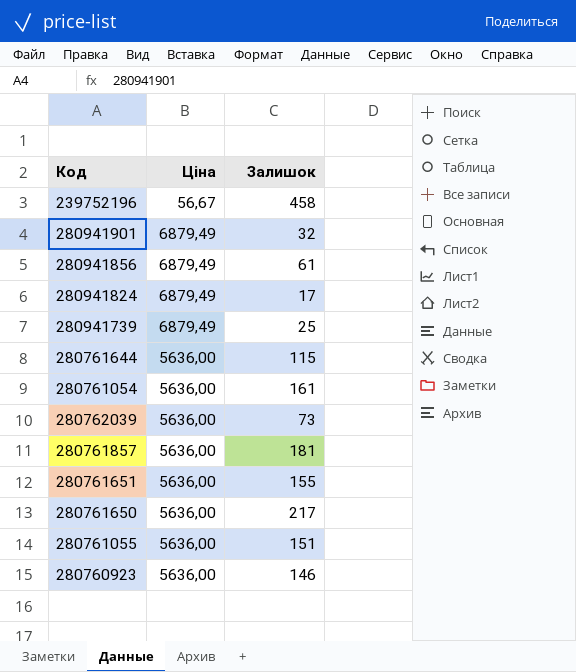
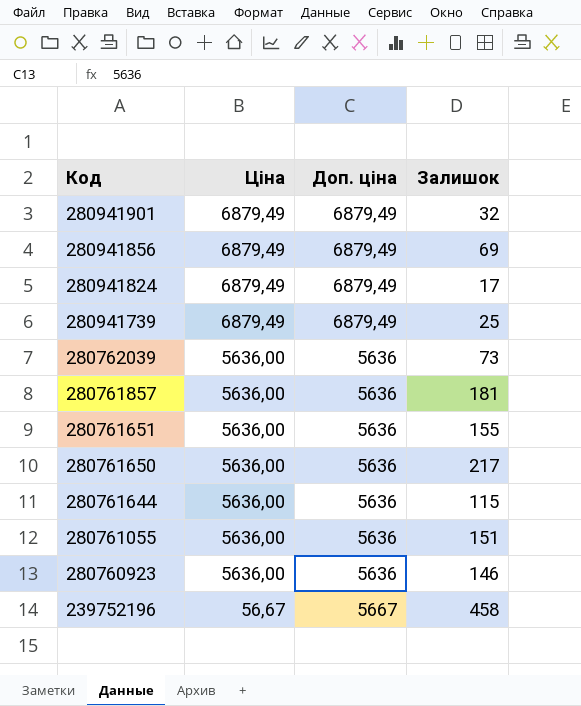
row order: none -> Код descending
column Доп. ціна | position: none -> 3
row 280761054: 5636,00 | 161 -> none
280941856 | Залишок: 61 -> 69

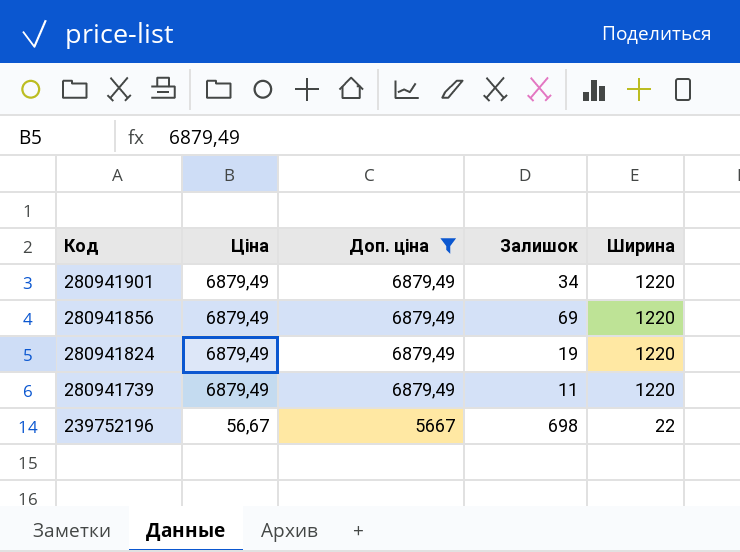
filter: none -> Доп. ціна != 5636
column Ширина | position: none -> 5
280941901 | Залишок: 32 -> 34
280941824 | Залишок: 17 -> 19
280941739 | Залишок: 25 -> 11
239752196 | Залишок: 458 -> 698

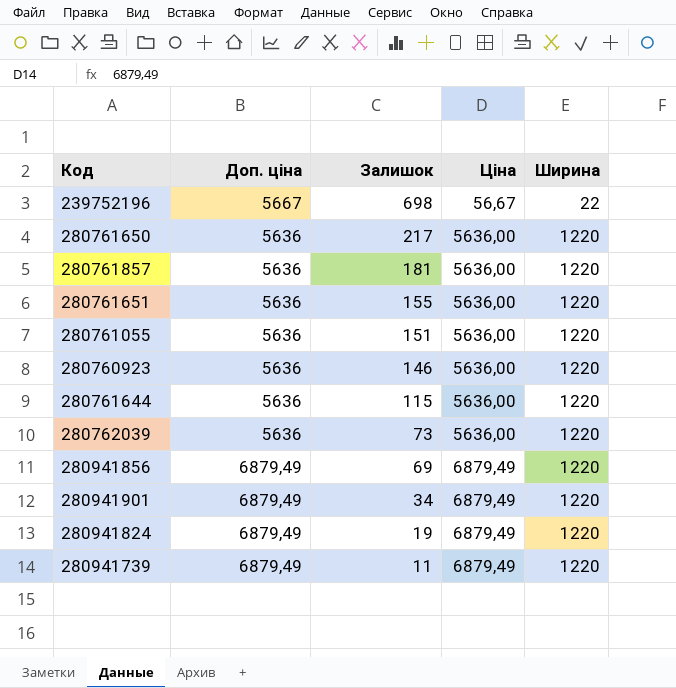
filter: Доп. ціна != 5636 -> none
row order: Код descending -> Залишок descending
column Ціна | position: 2 -> 4

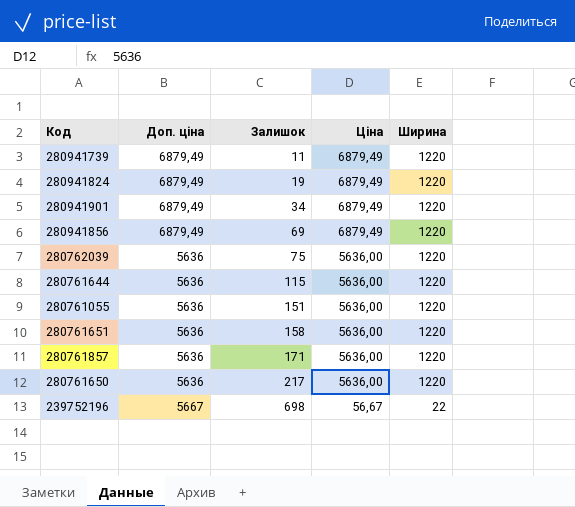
row order: Залишок descending -> Залишок ascending
row 280760923: 5636 | 146 | 5636,00 | 1220 -> none
280762039 | Залишок: 73 -> 75
280761651 | Залишок: 155 -> 158
280761857 | Залишок: 181 -> 171

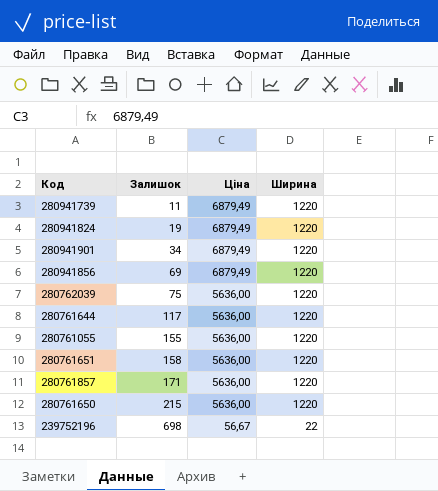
column Доп. ціна | position: 2 -> none
280761644 | Залишок: 115 -> 117
280761055 | Залишок: 151 -> 155
280761650 | Залишок: 217 -> 215

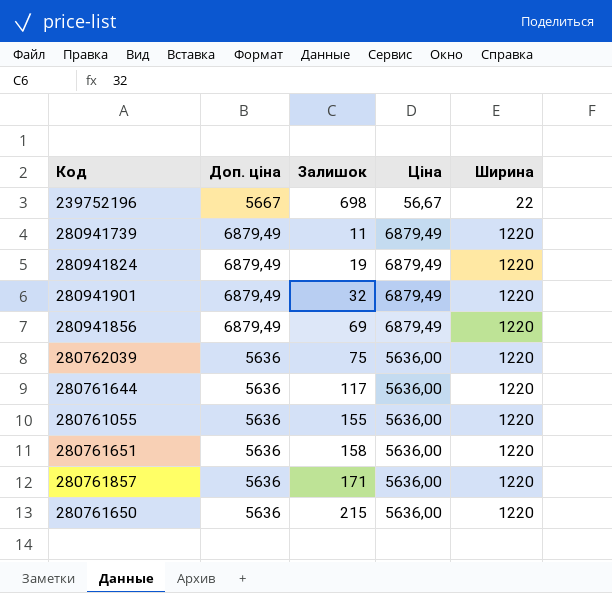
row order: Залишок ascending -> Ширина ascending
column Доп. ціна | position: none -> 2
280941901 | Залишок: 34 -> 32

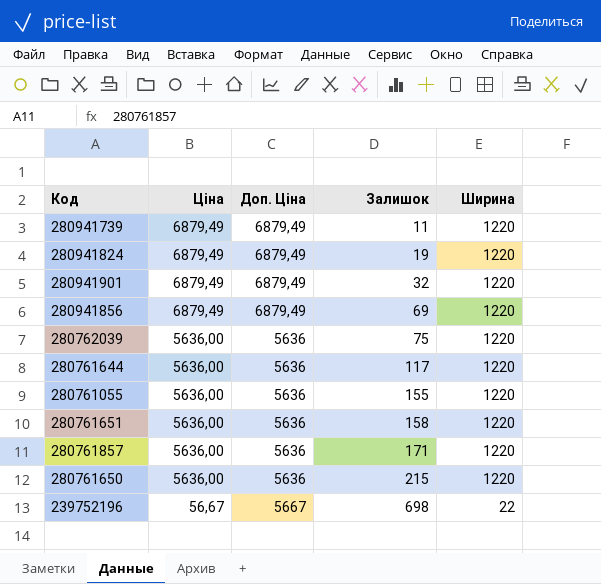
row order: Ширина ascending -> Ціна descending
column Ціна | position: 4 -> 2
column name: Доп. ціна -> Доп. Ціна

